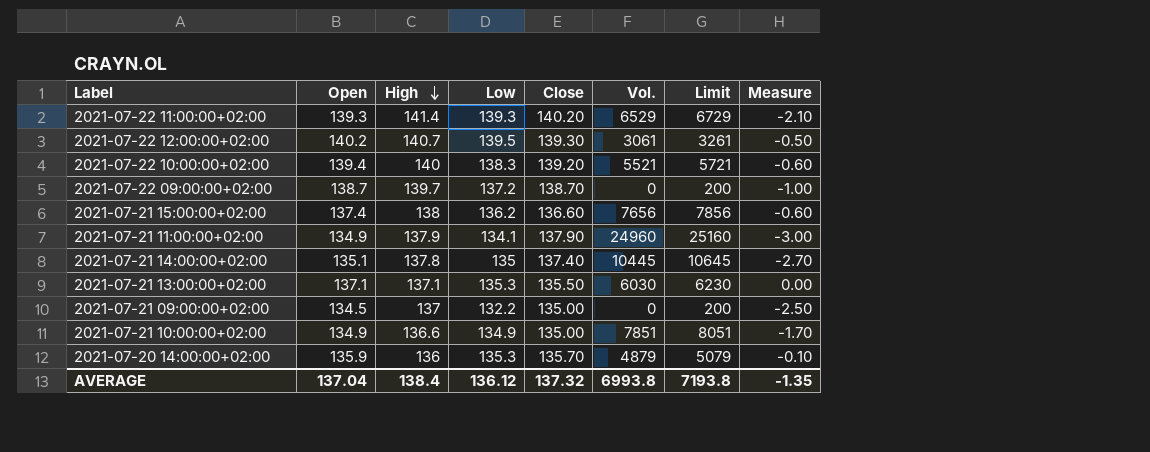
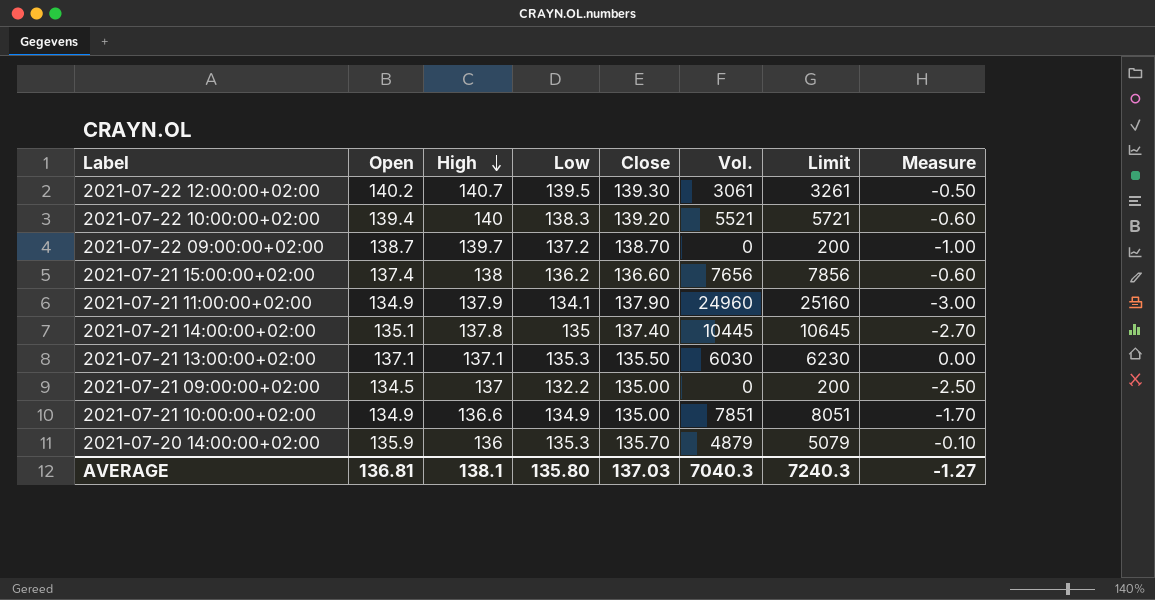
row 2021-07-22 11:00:00+02:00: 139.3 | 141.4 | 139.3 | 140.20 | 6529 | 6729 | -2.10 -> none
AVERAGE | Open: 137.04 -> 136.81
AVERAGE | High: 138.4 -> 138.1
AVERAGE | Low: 136.12 -> 135.80
AVERAGE | Close: 137.32 -> 137.03
AVERAGE | Vol.: 6993.8 -> 7040.3
AVERAGE | Limit: 7193.8 -> 7240.3
AVERAGE | Measure: -1.35 -> -1.27

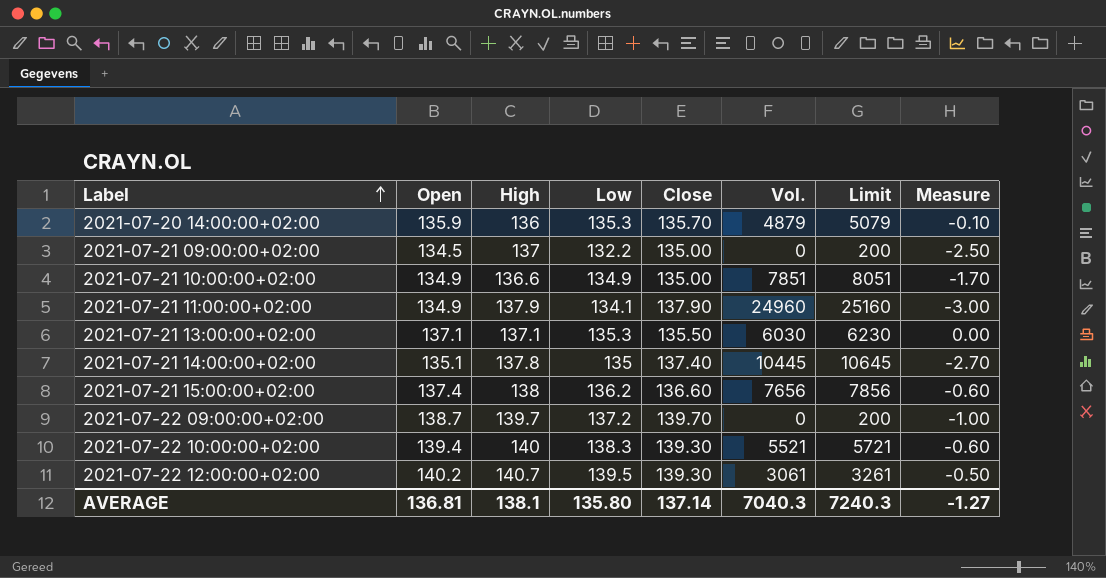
row order: High descending -> Label ascending
2021-07-22 09:00:00+02:00 | Close: 138.70 -> 139.70
2021-07-22 10:00:00+02:00 | Close: 139.20 -> 139.30
AVERAGE | Close: 137.03 -> 137.14

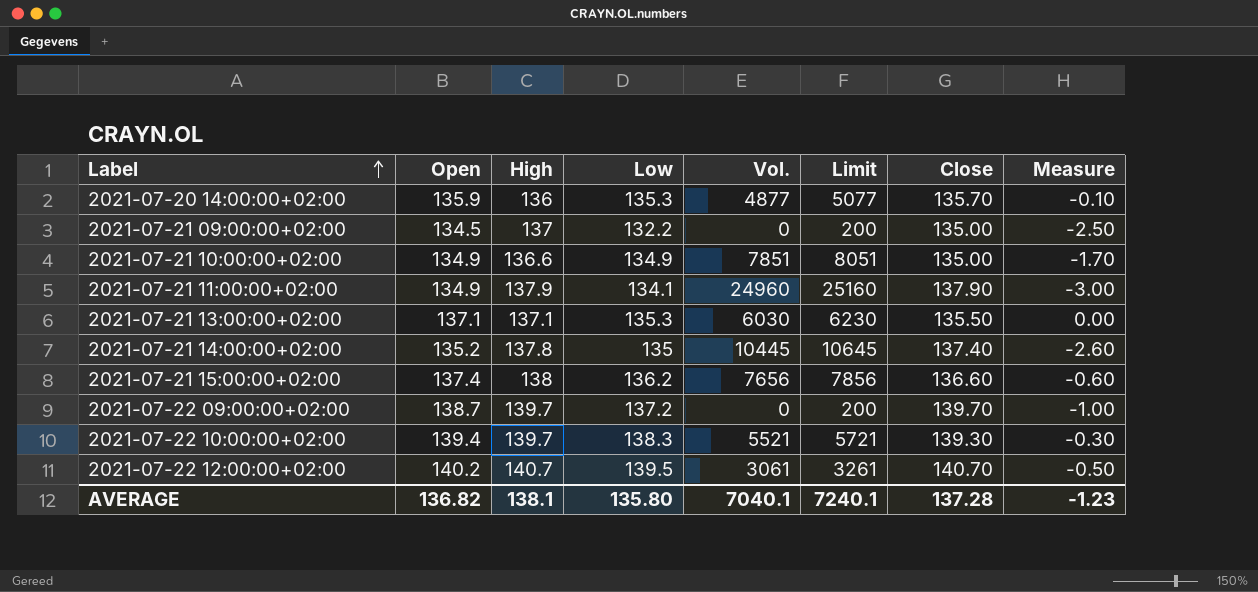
column Close | position: 5 -> 7
2021-07-20 14:00:00+02:00 | Vol.: 4879 -> 4877
2021-07-20 14:00:00+02:00 | Limit: 5079 -> 5077
2021-07-21 14:00:00+02:00 | Open: 135.1 -> 135.2
2021-07-21 14:00:00+02:00 | Measure: -2.70 -> -2.60
2021-07-22 10:00:00+02:00 | High: 140 -> 139.7
2021-07-22 10:00:00+02:00 | Measure: -0.60 -> -0.30
2021-07-22 12:00:00+02:00 | Close: 139.30 -> 140.70
AVERAGE | Open: 136.81 -> 136.82
AVERAGE | Vol.: 7040.3 -> 7040.1
AVERAGE | Limit: 7240.3 -> 7240.1
AVERAGE | Close: 137.14 -> 137.28
AVERAGE | Measure: -1.27 -> -1.23

